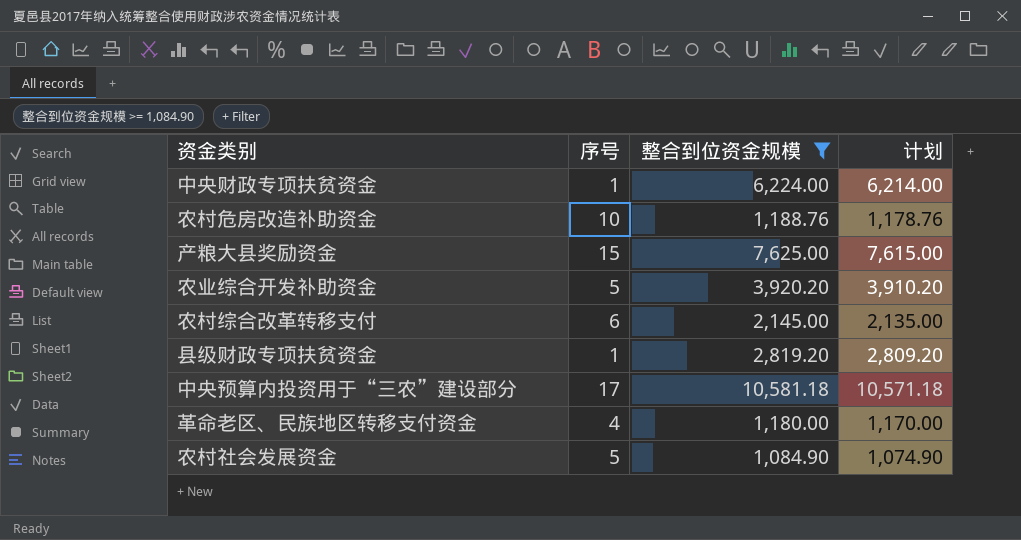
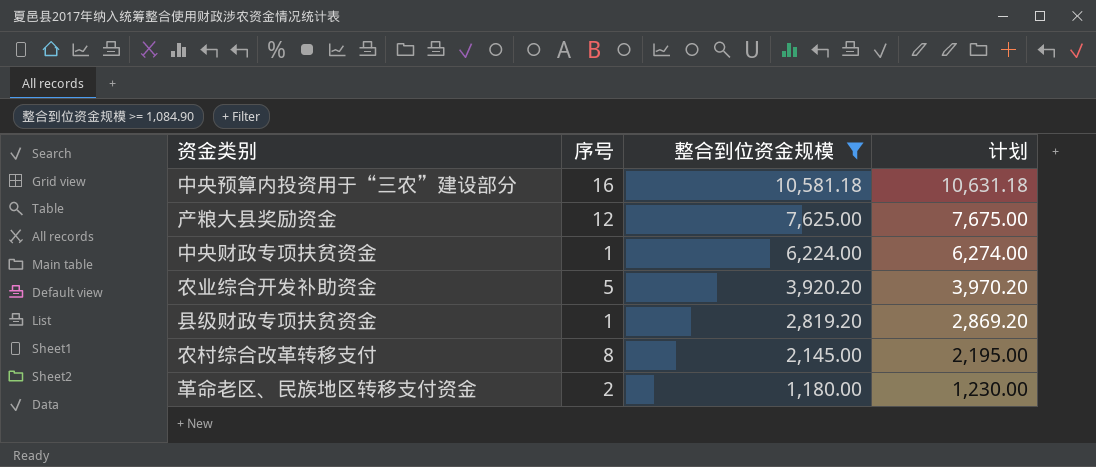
row order: none -> 整合到位资金规模 descending
column 计划 | formula: [整合到位资金规模] - 10 -> [整合到位资金规模] + 50
row 农村危房改造补助资金: 10 | 1,188.76 | 1,178.76 -> none
row 农村社会发展资金: 5 | 1,084.90 | 1,074.90 -> none
中央预算内投资用于“三农”建设部分 | 序号: 17 -> 16
产粮大县奖励资金 | 序号: 15 -> 12
农村综合改革转移支付 | 序号: 6 -> 8
革命老区、民族地区转移支付资金 | 序号: 4 -> 2

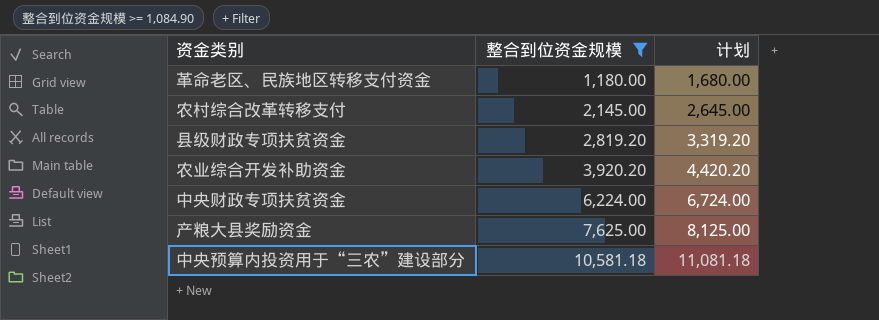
row order: 整合到位资金规模 descending -> 整合到位资金规模 ascending
column 序号 | position: 2 -> none
column 计划 | formula: [整合到位资金规模] + 50 -> [整合到位资金规模] + 500

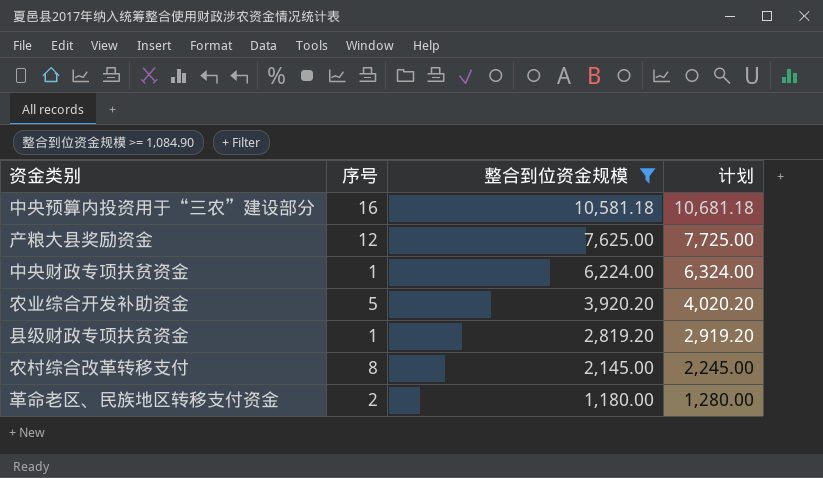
row order: 整合到位资金规模 ascending -> 整合到位资金规模 descending
column 序号 | position: none -> 2
column 计划 | formula: [整合到位资金规模] + 500 -> [整合到位资金规模] + 100

